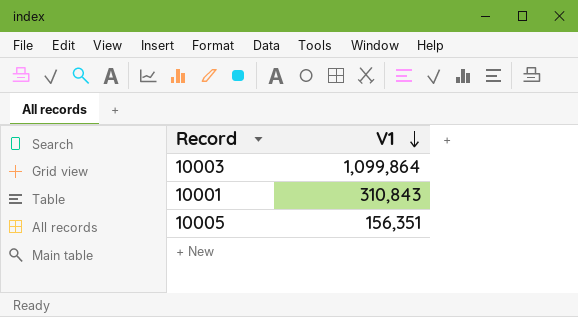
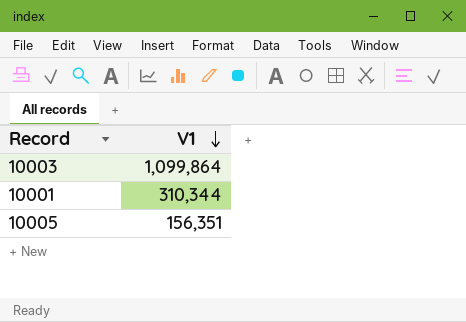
10001 | V1: 310,843 -> 310,344

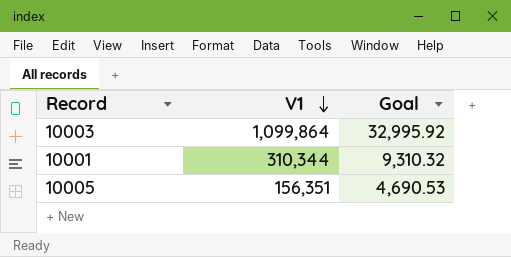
column Goal | formula: none -> [V1] * 0.03

